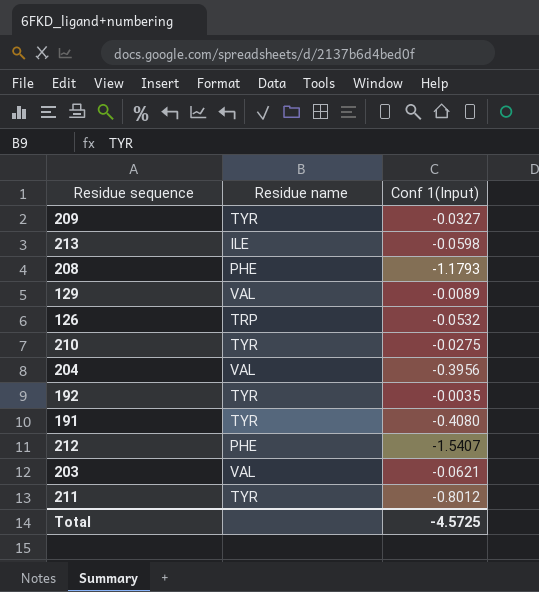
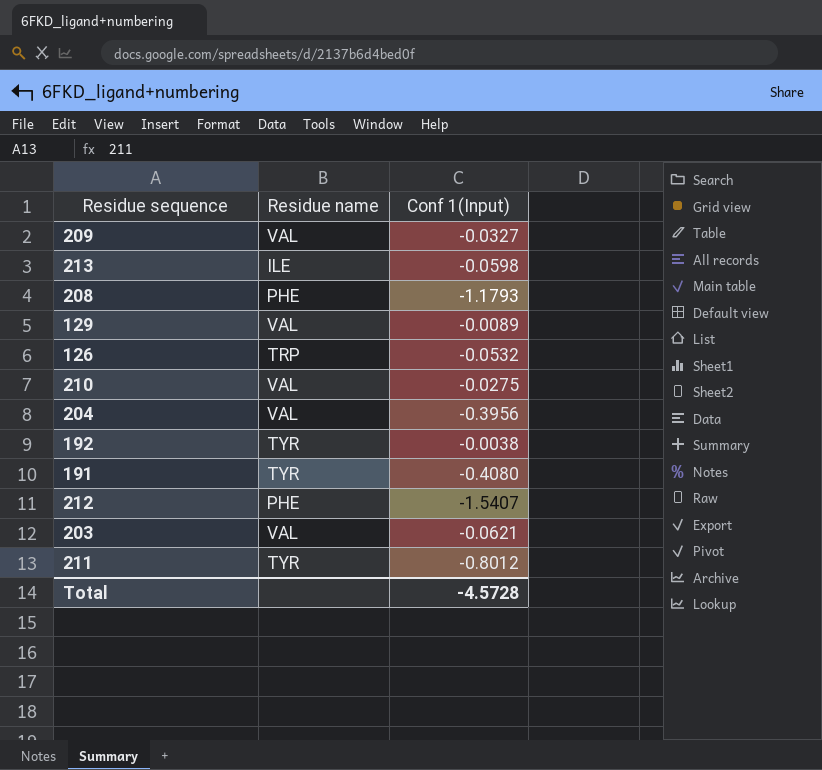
209 | Residue name: TYR -> VAL
210 | Residue name: TYR -> VAL
192 | Conf 1(Input): -0.0035 -> -0.0038
Total | Conf 1(Input): -4.5725 -> -4.5728

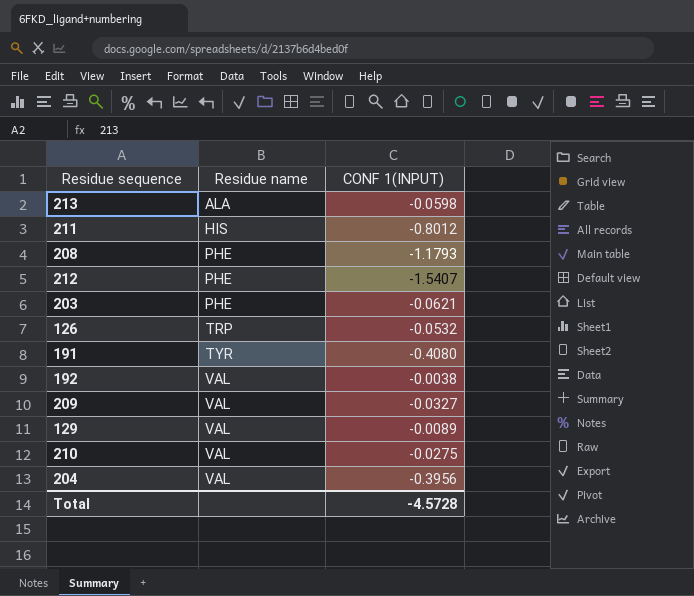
row order: none -> Residue name ascending
column name: Conf 1(Input) -> CONF 1(INPUT)
213 | Residue name: ILE -> ALA
211 | Residue name: TYR -> HIS
203 | Residue name: VAL -> PHE
192 | Residue name: TYR -> VAL

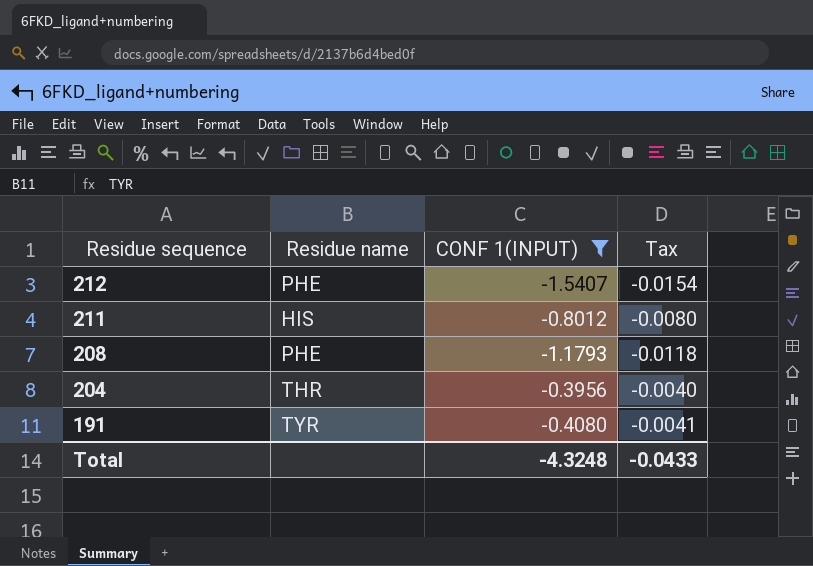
filter: none -> CONF 1(INPUT) <= -0.3956
row order: Residue name ascending -> Residue sequence descending
column Tax | formula: none -> [CONF 1(INPUT)] * 0.01
204 | Residue name: VAL -> THR
Total | CONF 1(INPUT): -4.5728 -> -4.3248

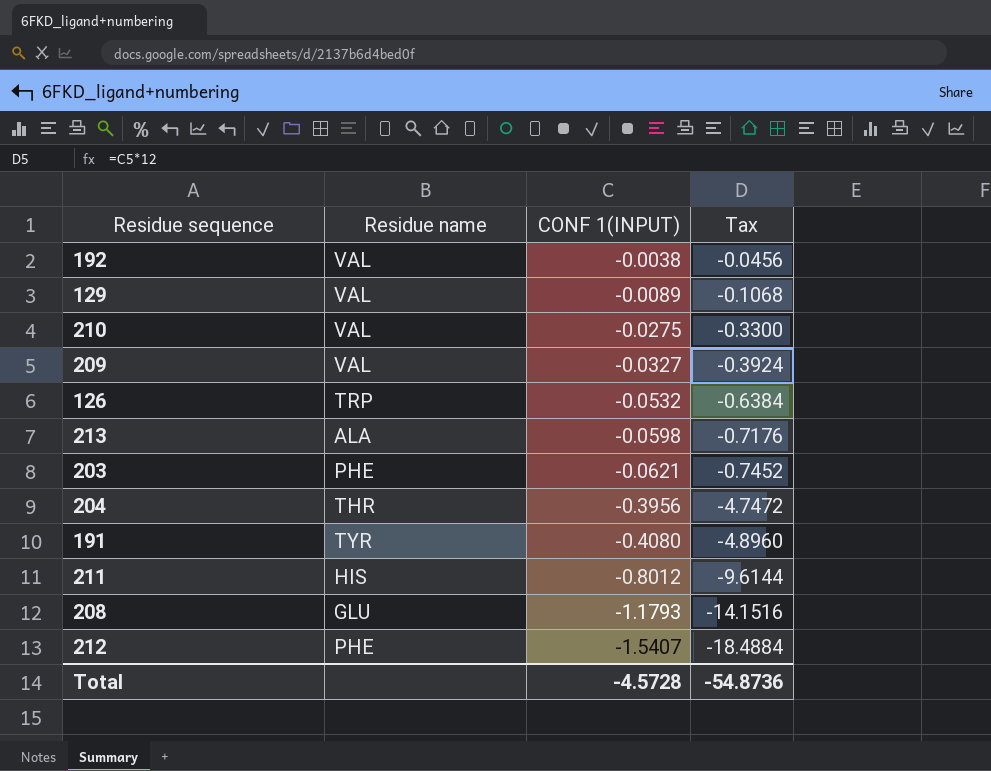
filter: CONF 1(INPUT) <= -0.3956 -> none
row order: Residue sequence descending -> CONF 1(INPUT) descending
column Tax | formula: [CONF 1(INPUT)] * 0.01 -> [CONF 1(INPUT)] * 12
208 | Residue name: PHE -> GLU
Total | CONF 1(INPUT): -4.3248 -> -4.5728
Total | Tax: -0.0433 -> -54.8736

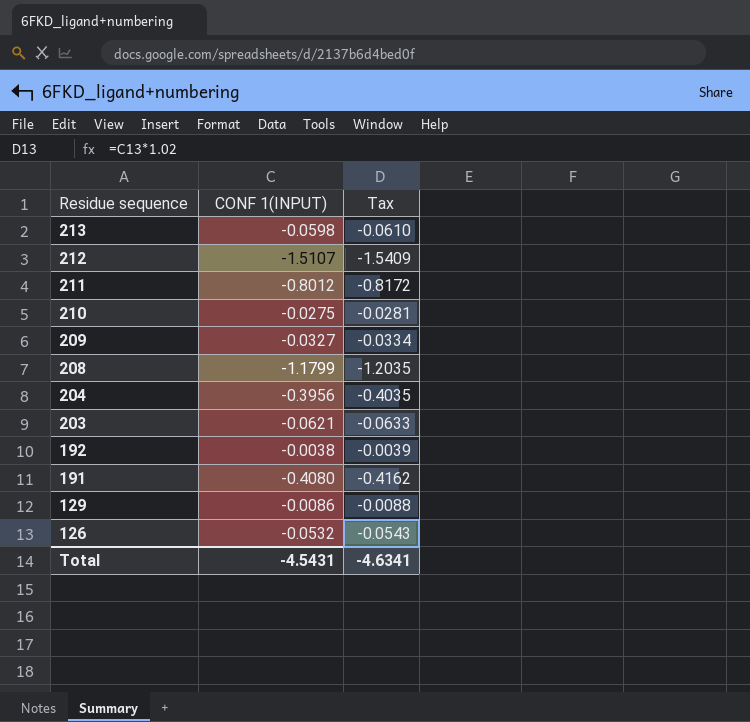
row order: CONF 1(INPUT) descending -> Residue sequence descending
column Residue name | position: 2 -> none
column Tax | formula: [CONF 1(INPUT)] * 12 -> [CONF 1(INPUT)] * 1.02
212 | CONF 1(INPUT): -1.5407 -> -1.5107
208 | CONF 1(INPUT): -1.1793 -> -1.1799
129 | CONF 1(INPUT): -0.0089 -> -0.0086
Total | CONF 1(INPUT): -4.5728 -> -4.5431
Total | Tax: -54.8736 -> -4.6341

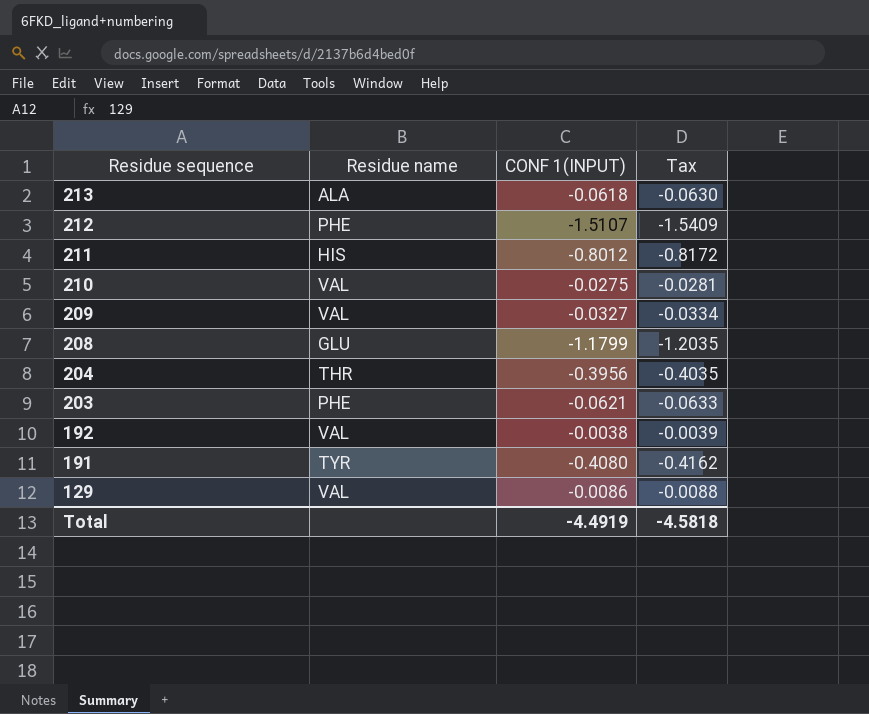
column Residue name | position: none -> 2
row 126: -0.0532 | -0.0543 -> none
213 | CONF 1(INPUT): -0.0598 -> -0.0618
213 | Tax: -0.0610 -> -0.0630
Total | CONF 1(INPUT): -4.5431 -> -4.4919
Total | Tax: -4.6341 -> -4.5818

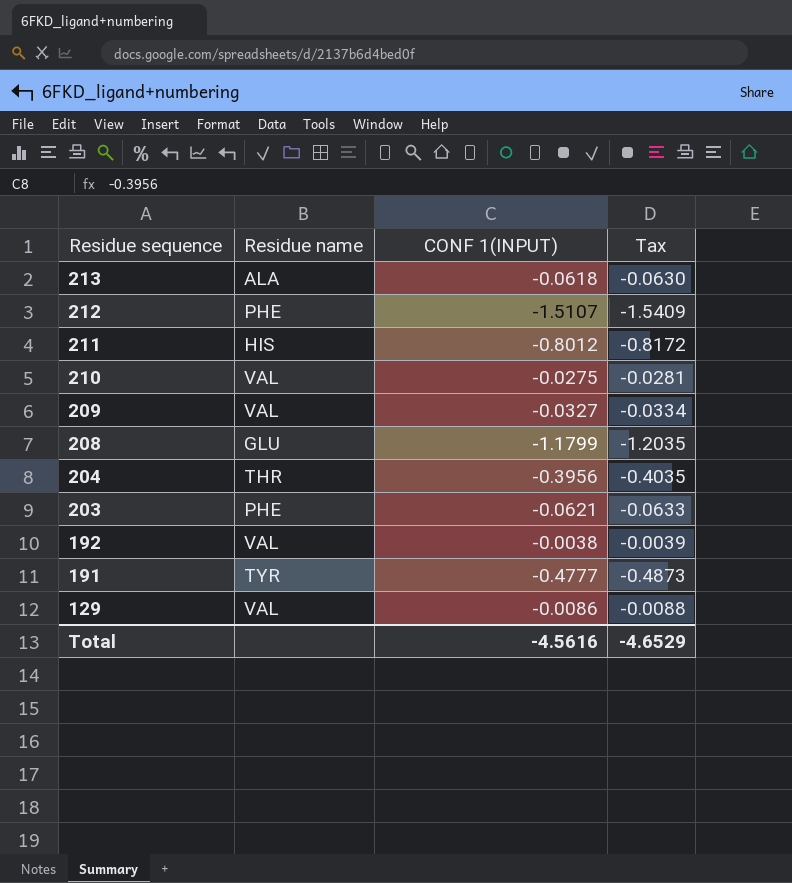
191 | CONF 1(INPUT): -0.4080 -> -0.4777
191 | Tax: -0.4162 -> -0.4873
Total | CONF 1(INPUT): -4.4919 -> -4.5616
Total | Tax: -4.5818 -> -4.6529

